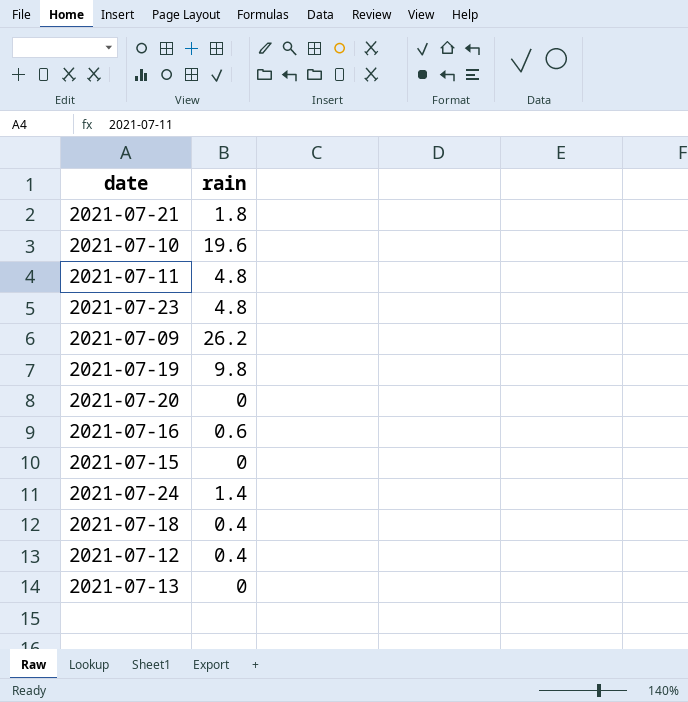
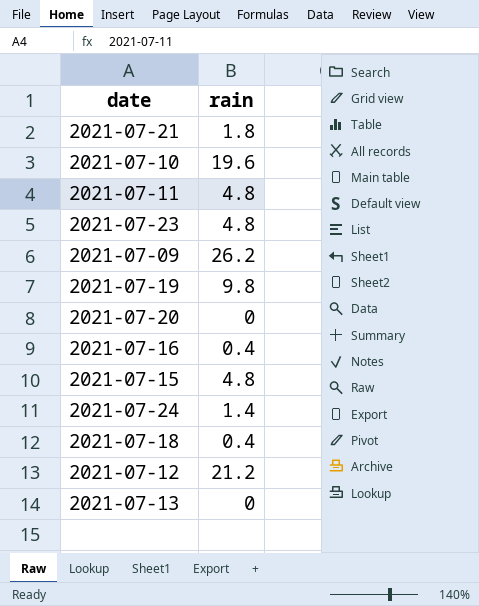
2021-07-16 | rain: 0.6 -> 0.4
2021-07-15 | rain: 0 -> 4.8
2021-07-12 | rain: 0.4 -> 21.2

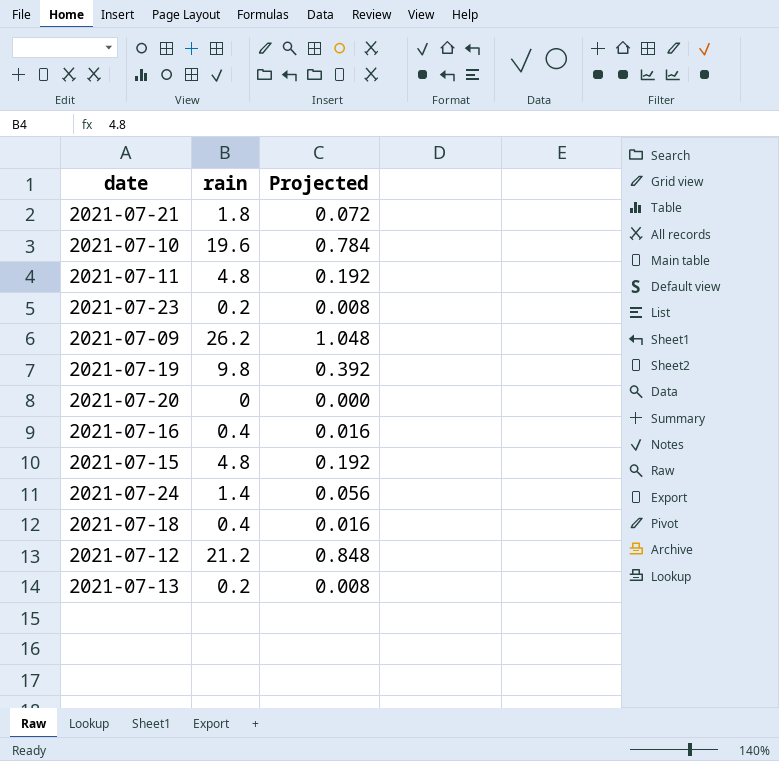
column Projected | formula: none -> [rain] * 0.04
2021-07-23 | rain: 4.8 -> 0.2
2021-07-13 | rain: 0 -> 0.2

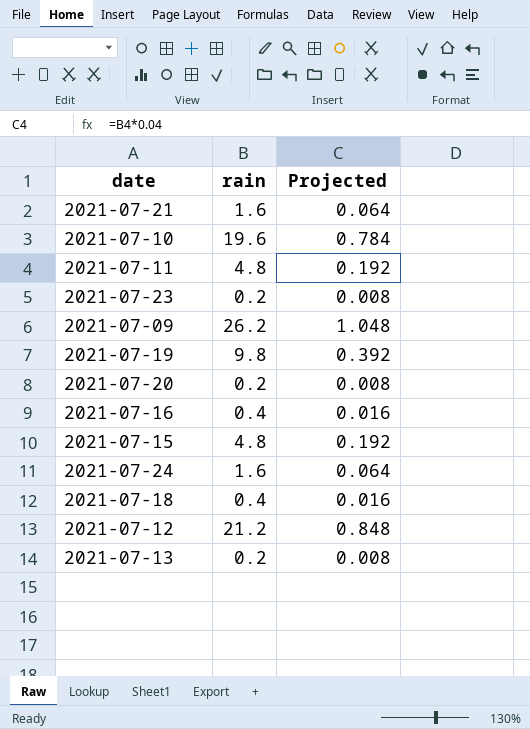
2021-07-21 | rain: 1.8 -> 1.6
2021-07-21 | Projected: 0.072 -> 0.064
2021-07-20 | rain: 0 -> 0.2
2021-07-20 | Projected: 0.000 -> 0.008
2021-07-24 | rain: 1.4 -> 1.6
2021-07-24 | Projected: 0.056 -> 0.064

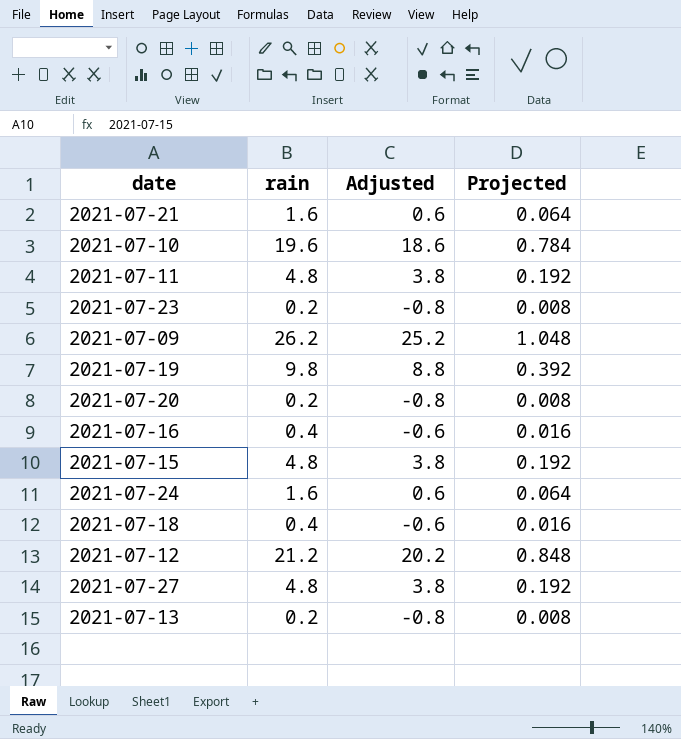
column Adjusted | formula: none -> [rain] - 1
row 2021-07-27: none -> 4.8 | 3.8 | 0.192

